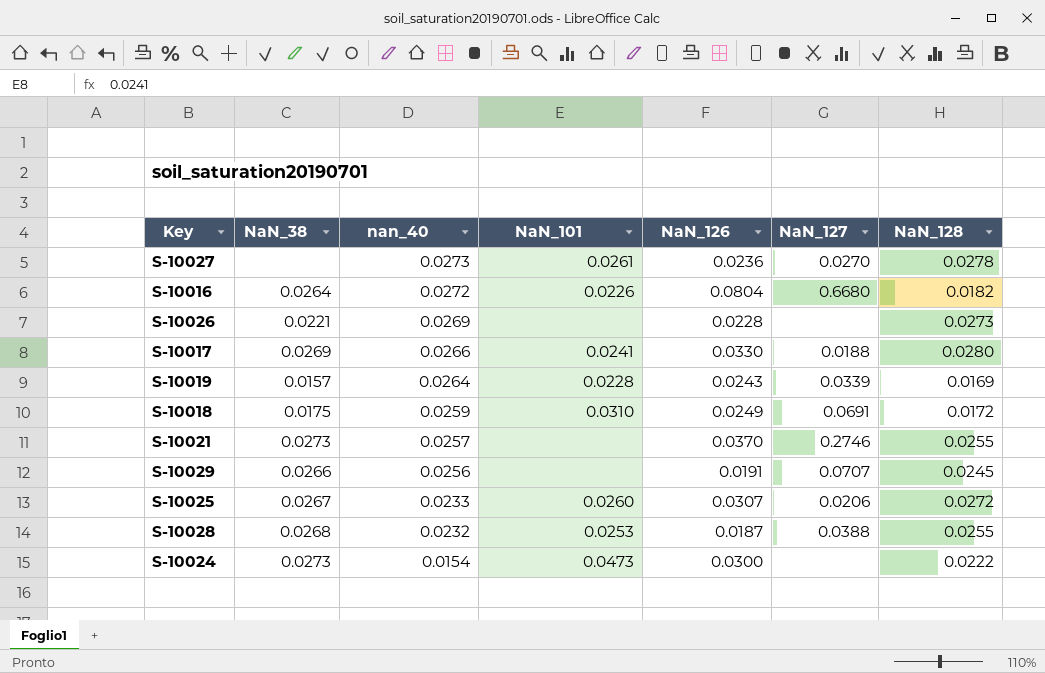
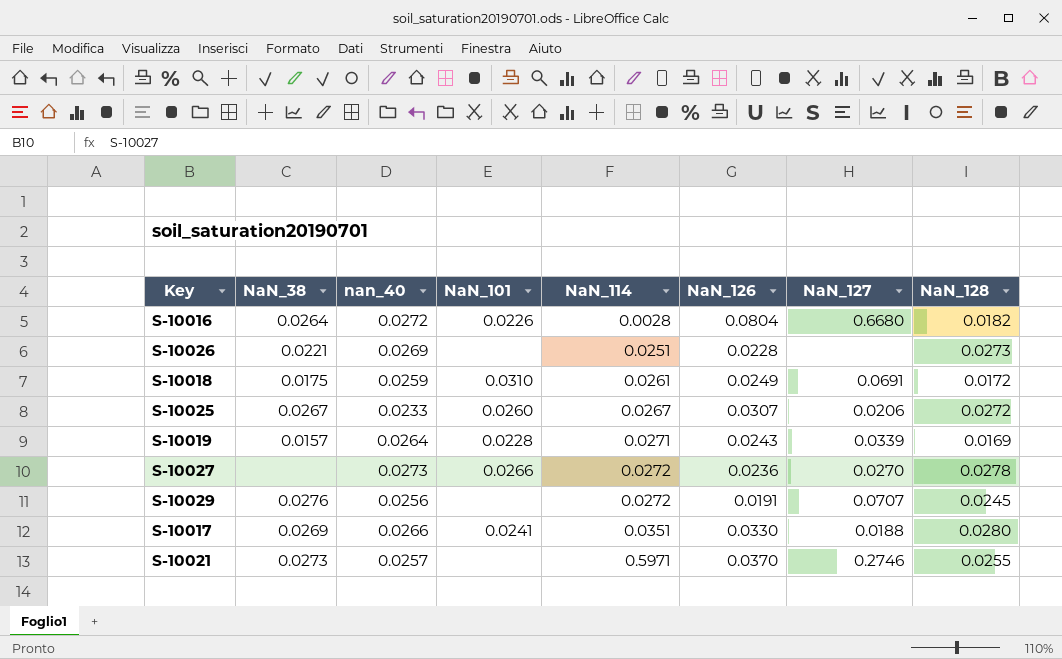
row order: nan_40 descending -> NaN_114 ascending
column NaN_114 | position: none -> 5
row S-10028: 0.0268 | 0.0232 | 0.0253 | 0.0187 | 0.0388 | 0.0255 -> none
row S-10024: 0.0273 | 0.0154 | 0.0473 | 0.0300 | none | 0.0222 -> none
S-10027 | NaN_101: 0.0261 -> 0.0266
S-10029 | NaN_38: 0.0266 -> 0.0276

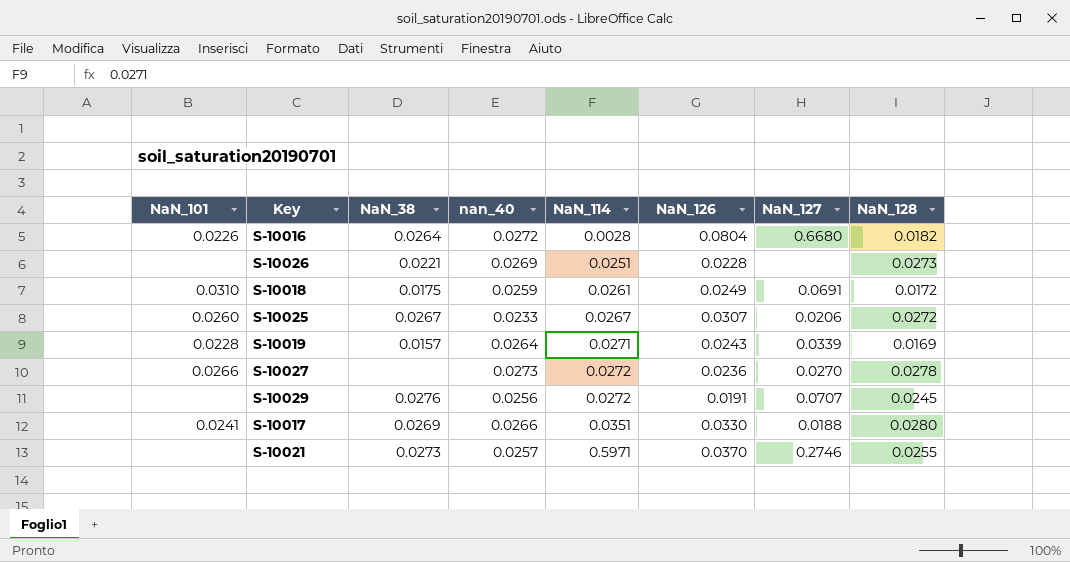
column NaN_101 | position: 4 -> 1

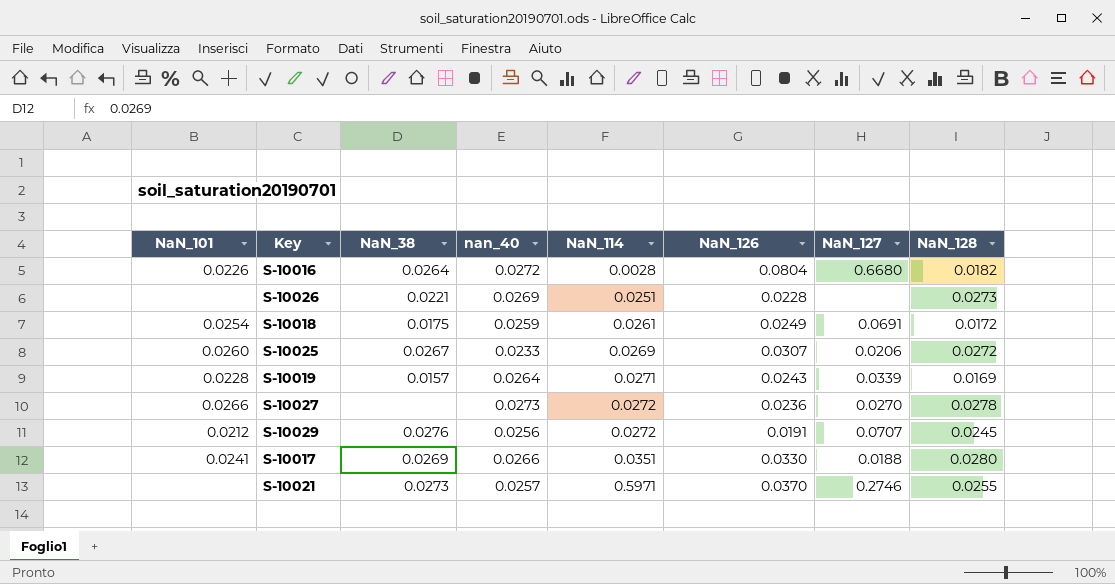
S-10018 | NaN_101: 0.0310 -> 0.0254
S-10025 | NaN_114: 0.0267 -> 0.0269
S-10029 | NaN_101: none -> 0.0212

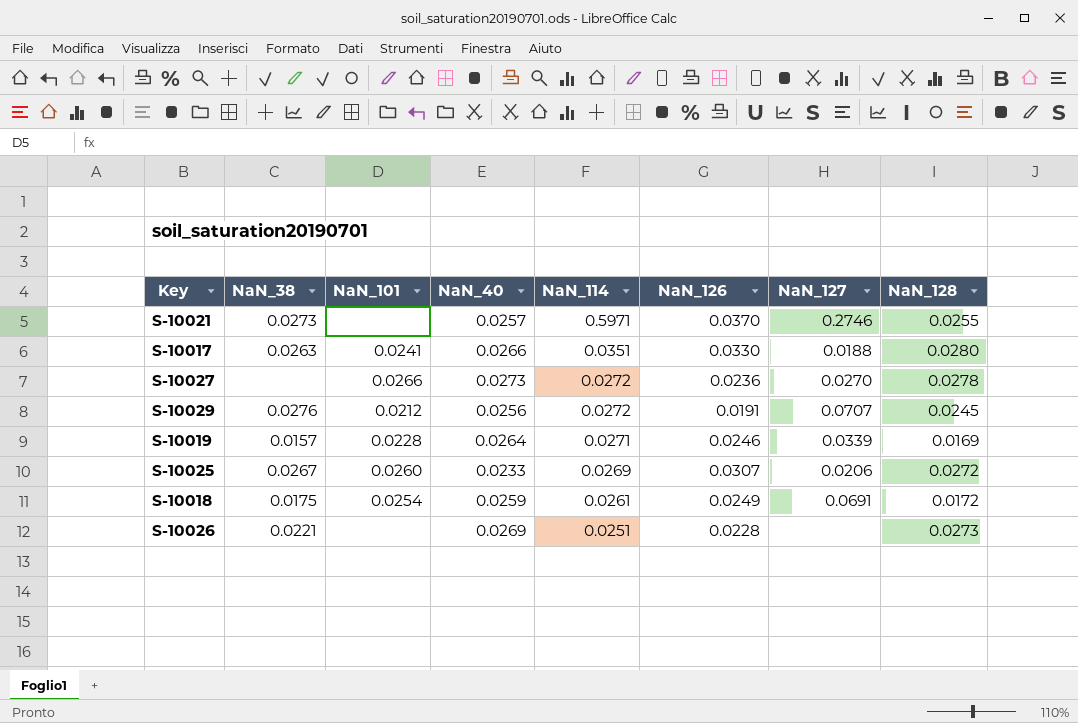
row order: NaN_114 ascending -> NaN_114 descending
column NaN_101 | position: 1 -> 3
column name: nan_40 -> NaN_40
row S-10016: 0.0226 | 0.0264 | 0.0272 | 0.0028 | 0.0804 | 0.6680 | 0.0182 -> none
S-10017 | NaN_38: 0.0269 -> 0.0263
S-10019 | NaN_126: 0.0243 -> 0.0246

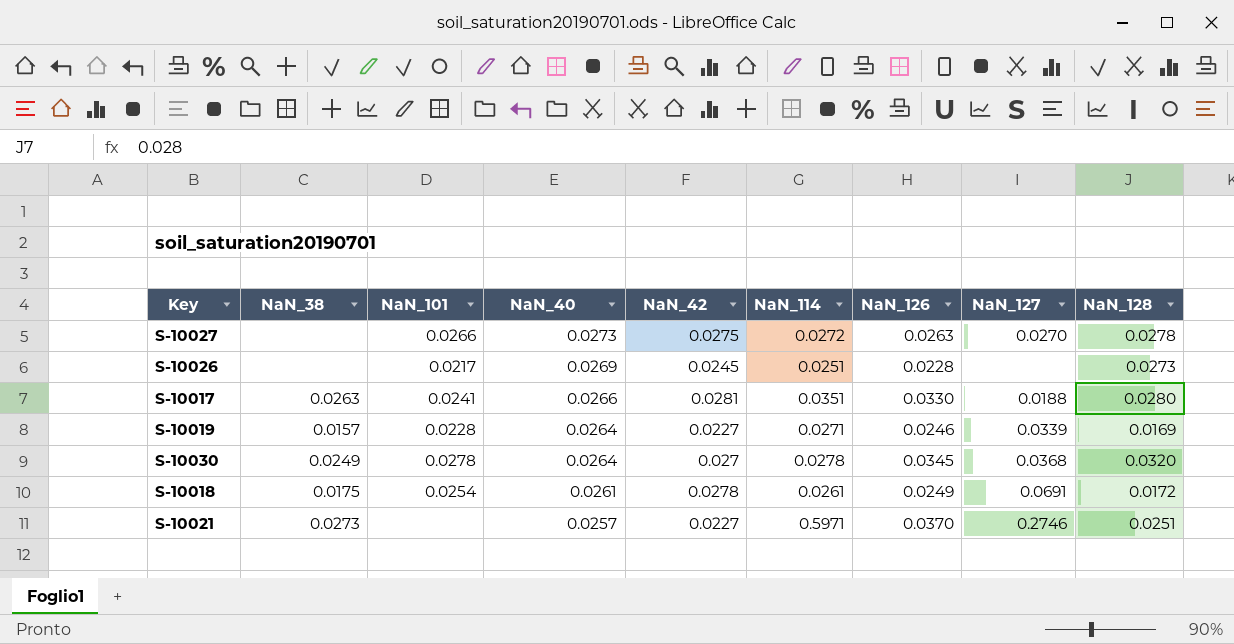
row order: NaN_114 descending -> NaN_40 descending
column NaN_42 | position: none -> 5
row S-10029: 0.0276 | 0.0212 | 0.0256 | 0.0272 | 0.0191 | 0.0707 | 0.0245 -> none
row S-10025: 0.0267 | 0.0260 | 0.0233 | 0.0269 | 0.0307 | 0.0206 | 0.0272 -> none
S-10027 | NaN_126: 0.0236 -> 0.0263
S-10026 | NaN_38: 0.0221 -> none
S-10026 | NaN_101: none -> 0.0217
row S-10030: none -> 0.0249 | 0.0278 | 0.0264 | 0.027 | 0.0278 | 0.0345 | 0.0368 | 0.0320
S-10018 | NaN_40: 0.0259 -> 0.0261
S-10021 | NaN_128: 0.0255 -> 0.0251

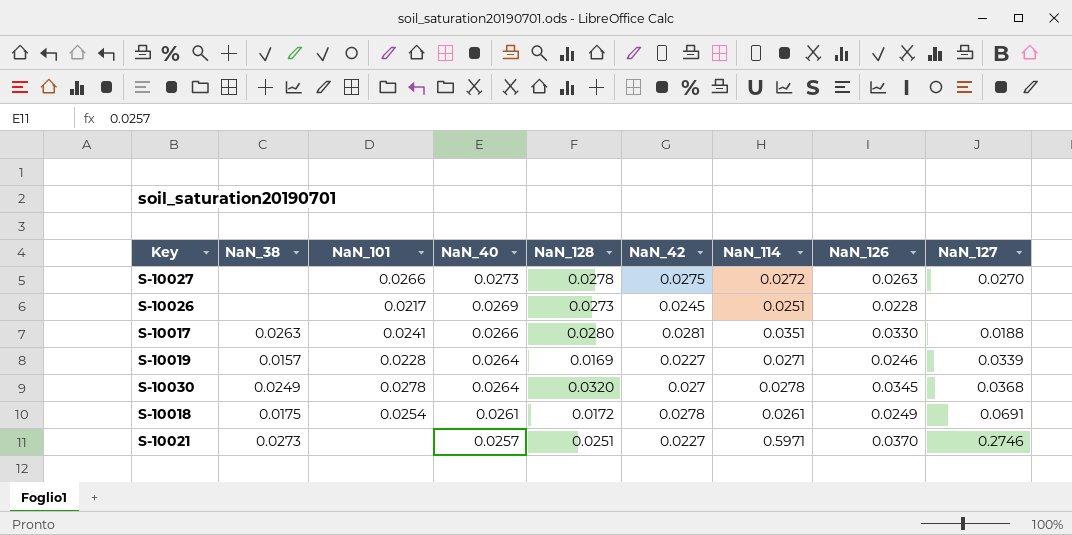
column NaN_128 | position: 9 -> 5

